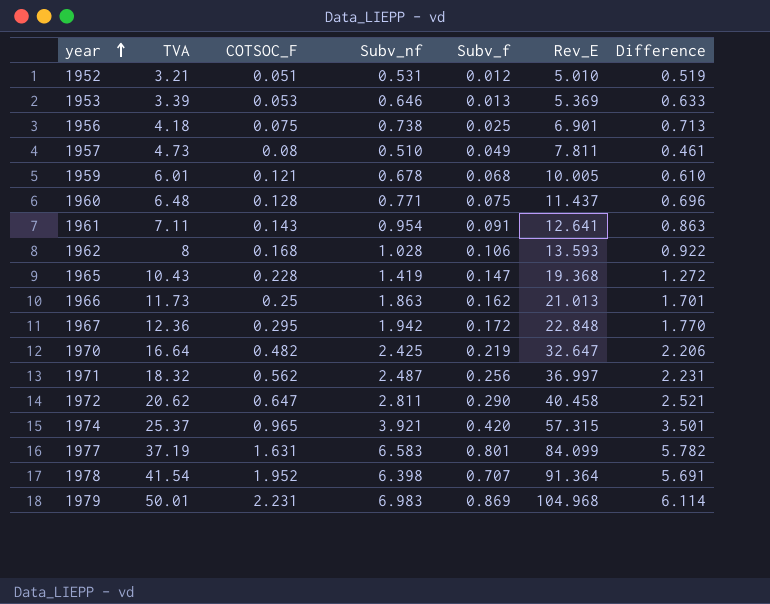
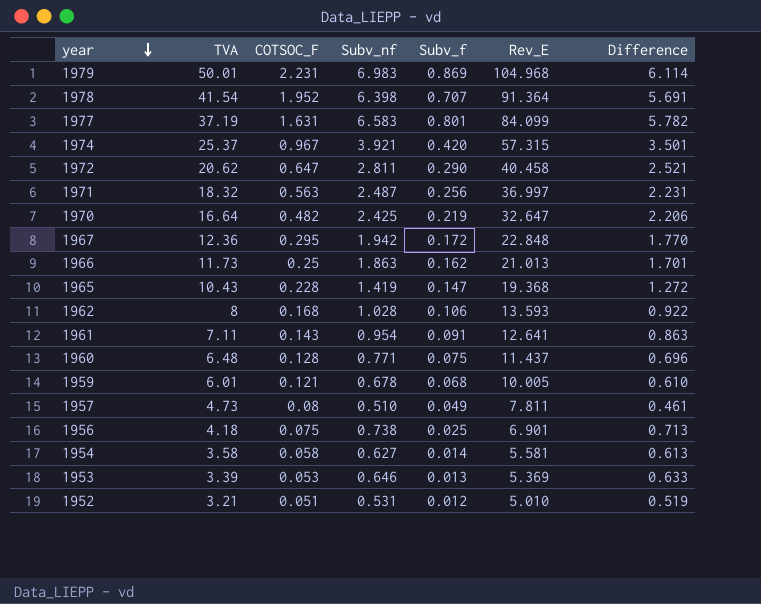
row order: year ascending -> year descending
1974 | COTSOC_F: 0.965 -> 0.967
1971 | COTSOC_F: 0.562 -> 0.563
row 1954: none -> 3.58 | 0.058 | 0.627 | 0.014 | 5.581 | 0.613

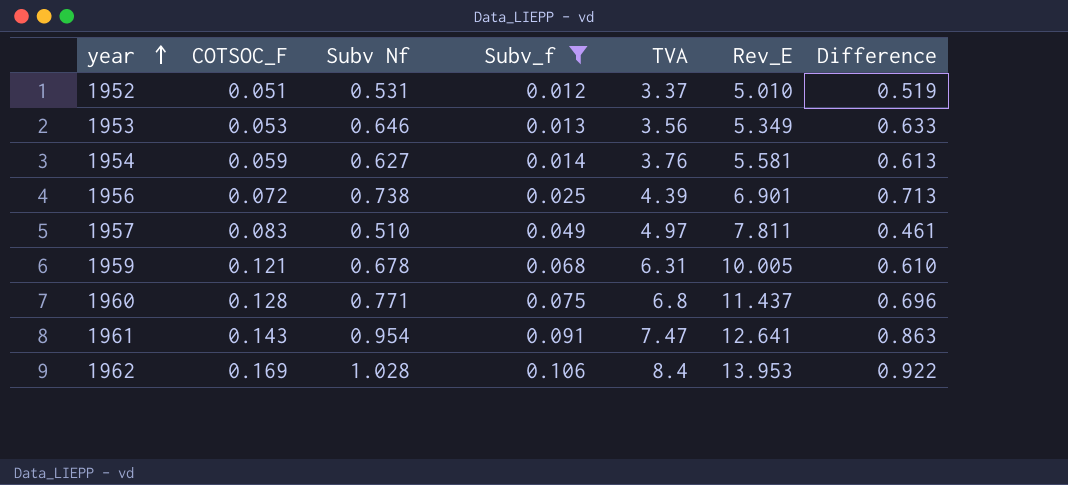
filter: none -> Subv_f <= 0.106
row order: year descending -> year ascending
column name: Subv_nf -> Subv Nf
column TVA | position: 2 -> 5
1952 | TVA: 3.21 -> 3.37
1953 | TVA: 3.39 -> 3.56
1953 | Rev_E: 5.369 -> 5.349
1954 | COTSOC_F: 0.058 -> 0.059
1954 | TVA: 3.58 -> 3.76
1956 | COTSOC_F: 0.075 -> 0.072
1956 | TVA: 4.18 -> 4.39
1957 | COTSOC_F: 0.08 -> 0.083
1957 | TVA: 4.73 -> 4.97
1959 | TVA: 6.01 -> 6.31
1960 | TVA: 6.48 -> 6.8
1961 | TVA: 7.11 -> 7.47
1962 | COTSOC_F: 0.168 -> 0.169
1962 | TVA: 8 -> 8.4
1962 | Rev_E: 13.593 -> 13.953

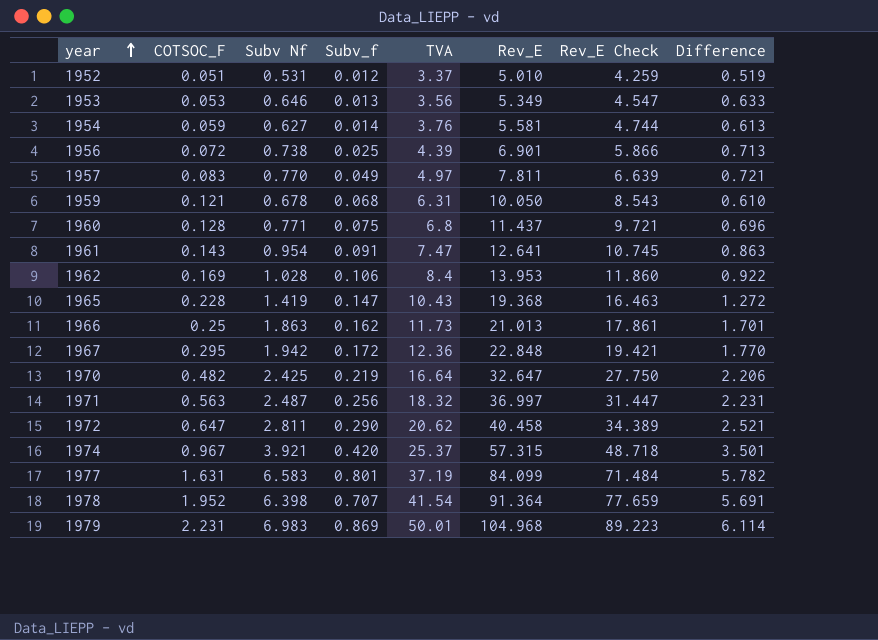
filter: Subv_f <= 0.106 -> none
column Rev_E Check | formula: none -> [Rev_E] * 0.85
1957 | Subv Nf: 0.510 -> 0.770
1957 | Difference: 0.461 -> 0.721
1959 | Rev_E: 10.005 -> 10.050

